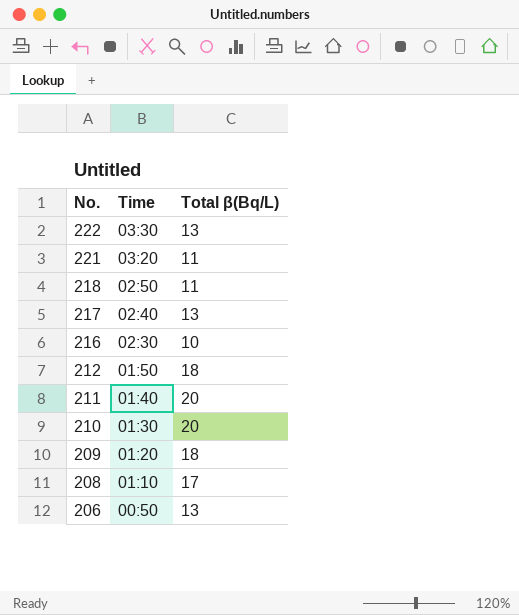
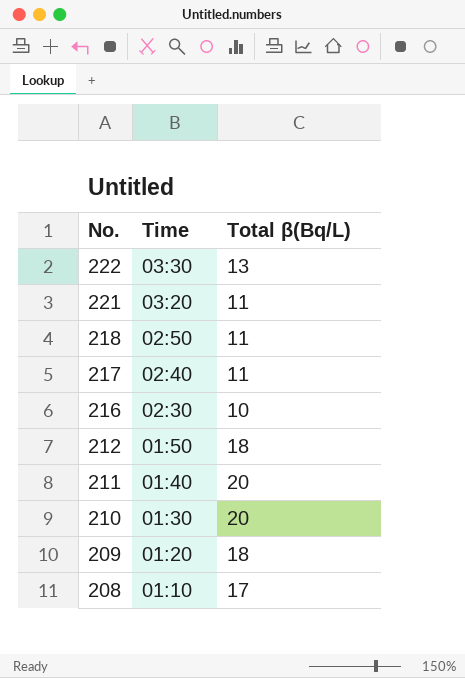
row 206: 00:50 | 13 -> none
217 | Total β(Bq/L): 13 -> 11

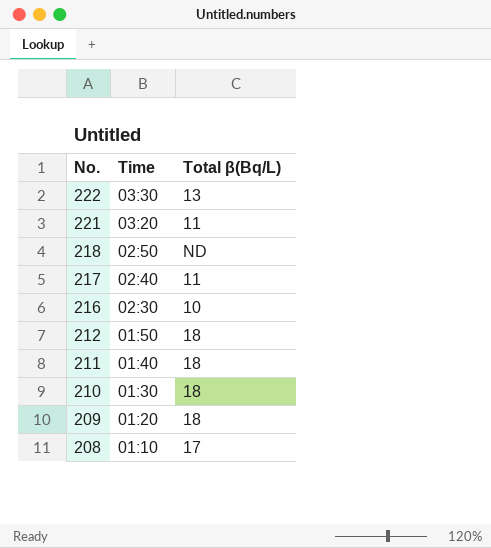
218 | Total β(Bq/L): 11 -> ND
211 | Total β(Bq/L): 20 -> 18
210 | Total β(Bq/L): 20 -> 18

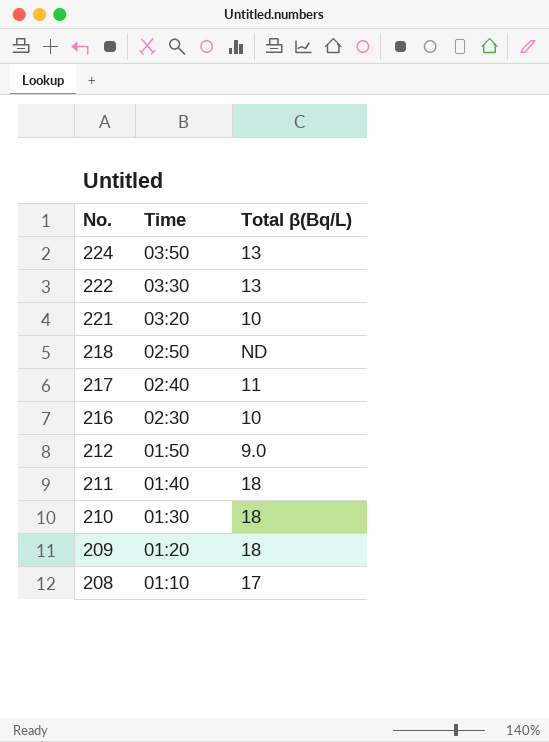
row 224: none -> 03:50 | 13
221 | Total β(Bq/L): 11 -> 10
212 | Total β(Bq/L): 18 -> 9.0

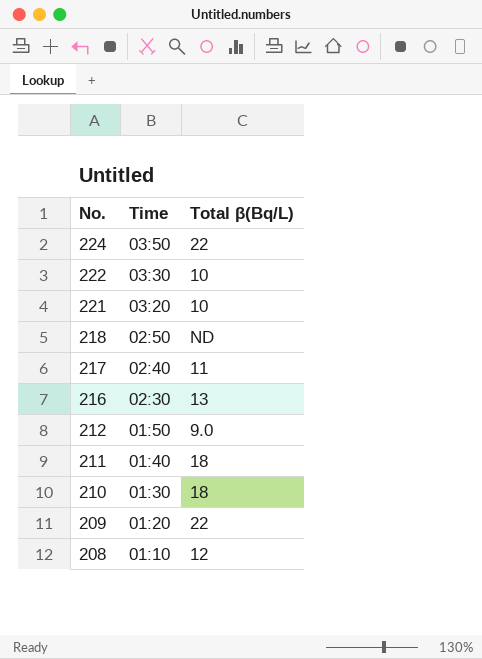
224 | Total β(Bq/L): 13 -> 22
222 | Total β(Bq/L): 13 -> 10
216 | Total β(Bq/L): 10 -> 13
209 | Total β(Bq/L): 18 -> 22
208 | Total β(Bq/L): 17 -> 12

